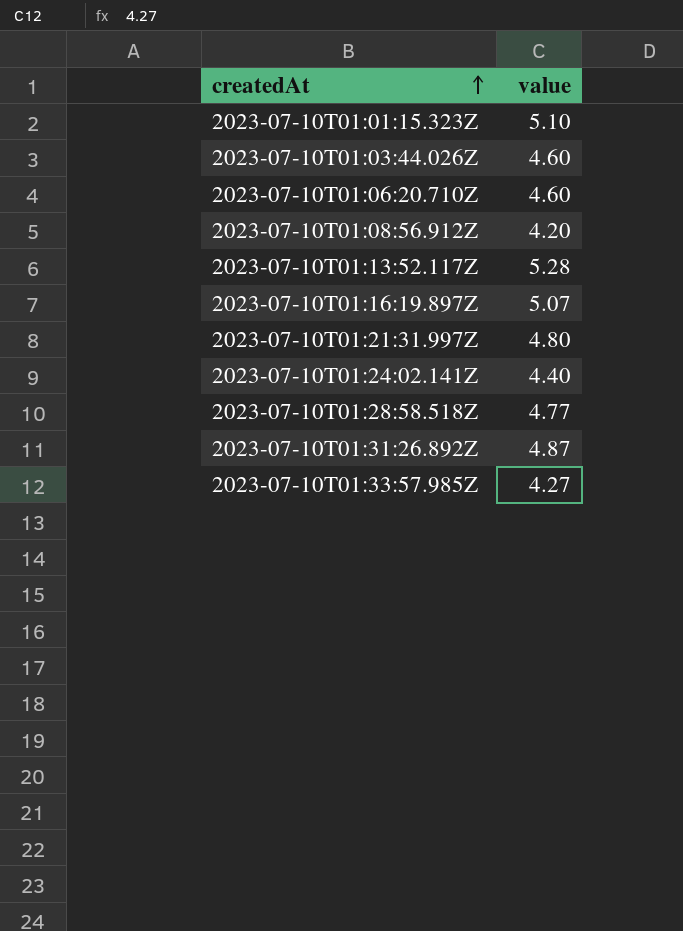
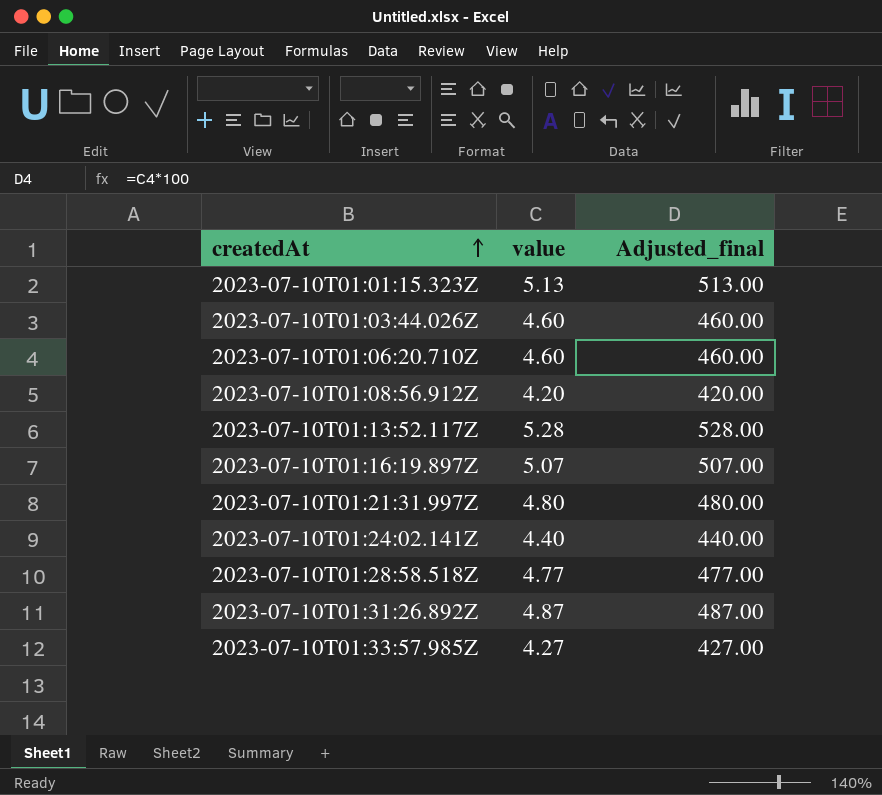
column Adjusted_final | formula: none -> [value] * 100
2023-07-10T01:01:15.323Z | value: 5.10 -> 5.13

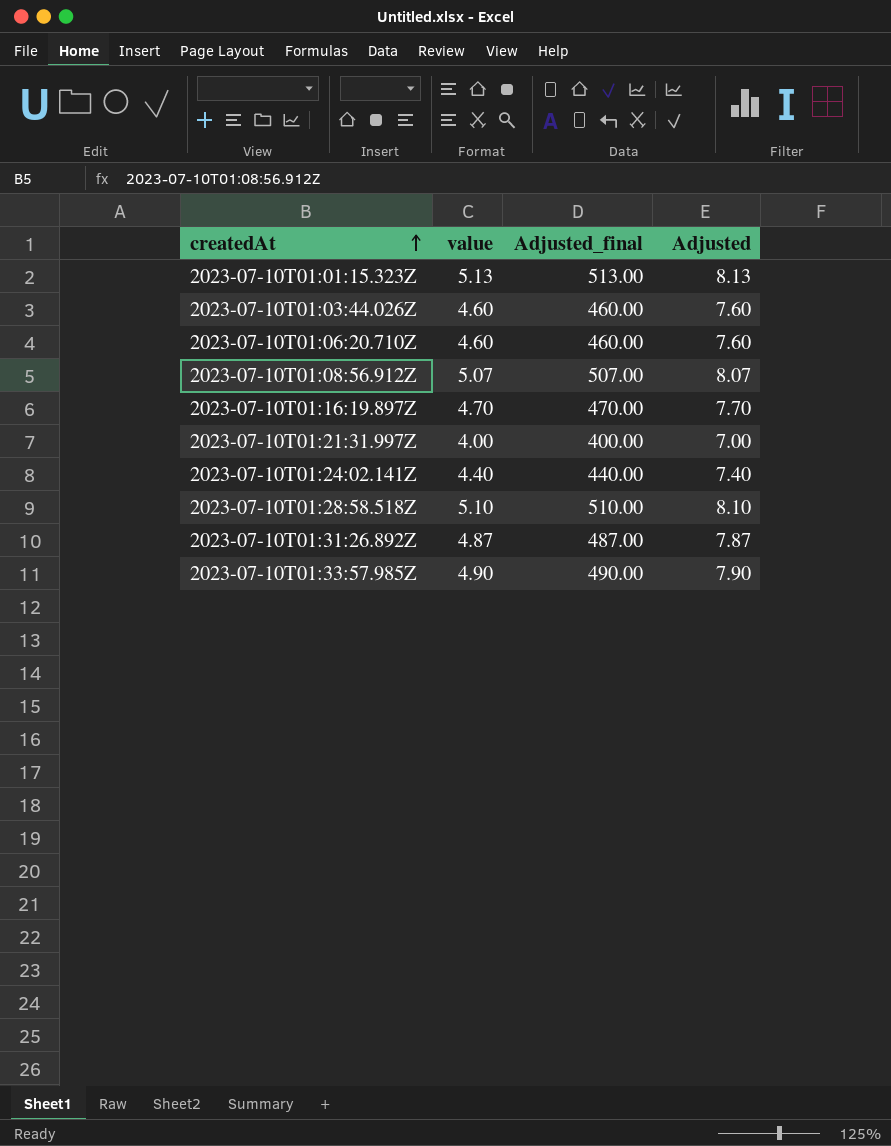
column Adjusted | formula: none -> [value] + 3
row 2023-07-10T01:13:52.117Z: 5.28 | 528.00 -> none
2023-07-10T01:08:56.912Z | value: 4.20 -> 5.07
2023-07-10T01:08:56.912Z | Adjusted_final: 420.00 -> 507.00
2023-07-10T01:16:19.897Z | value: 5.07 -> 4.70
2023-07-10T01:16:19.897Z | Adjusted_final: 507.00 -> 470.00
2023-07-10T01:21:31.997Z | value: 4.80 -> 4.00
2023-07-10T01:21:31.997Z | Adjusted_final: 480.00 -> 400.00
2023-07-10T01:28:58.518Z | value: 4.77 -> 5.10
2023-07-10T01:28:58.518Z | Adjusted_final: 477.00 -> 510.00
2023-07-10T01:33:57.985Z | value: 4.27 -> 4.90
2023-07-10T01:33:57.985Z | Adjusted_final: 427.00 -> 490.00

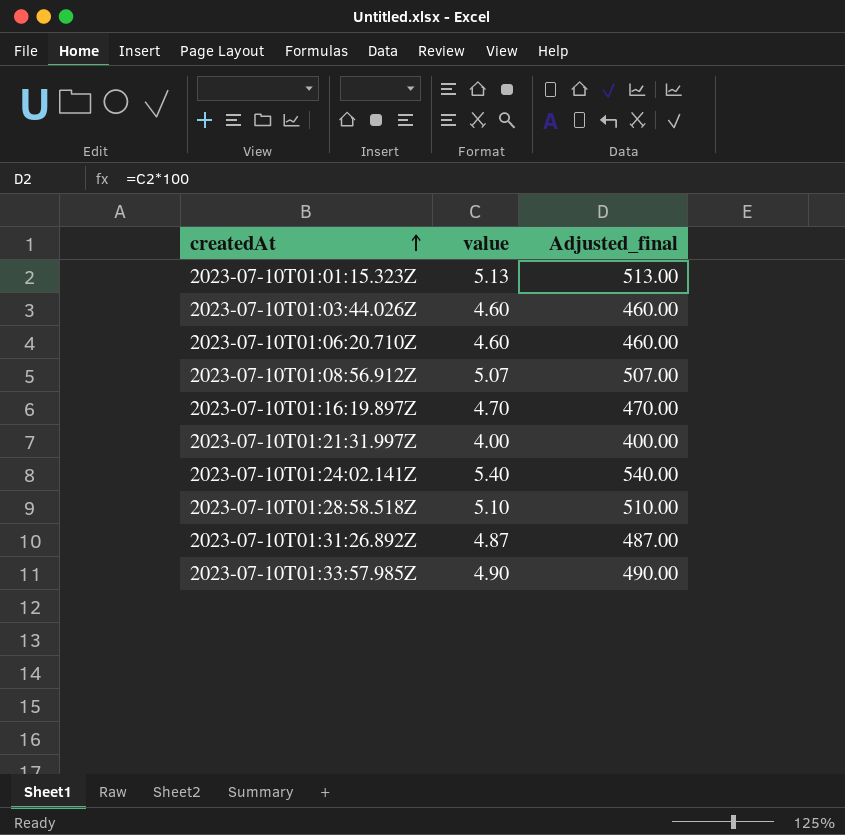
column Adjusted | formula: [value] + 3 -> none
2023-07-10T01:24:02.141Z | value: 4.40 -> 5.40
2023-07-10T01:24:02.141Z | Adjusted_final: 440.00 -> 540.00

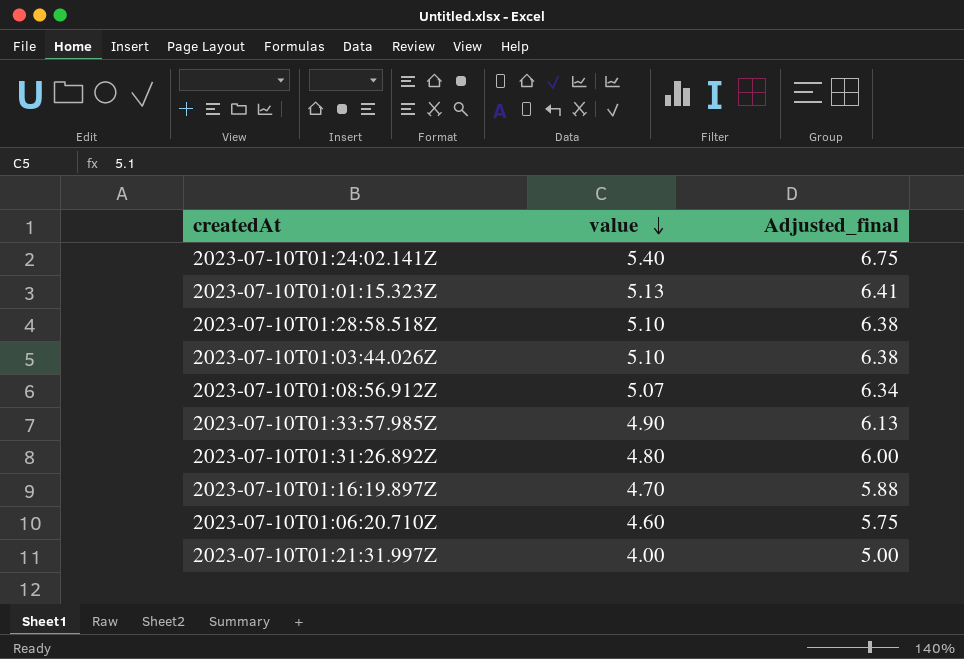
row order: createdAt ascending -> value descending
column Adjusted_final | formula: [value] * 100 -> [value] * 1.25
2023-07-10T01:03:44.026Z | value: 4.60 -> 5.10
2023-07-10T01:31:26.892Z | value: 4.87 -> 4.80

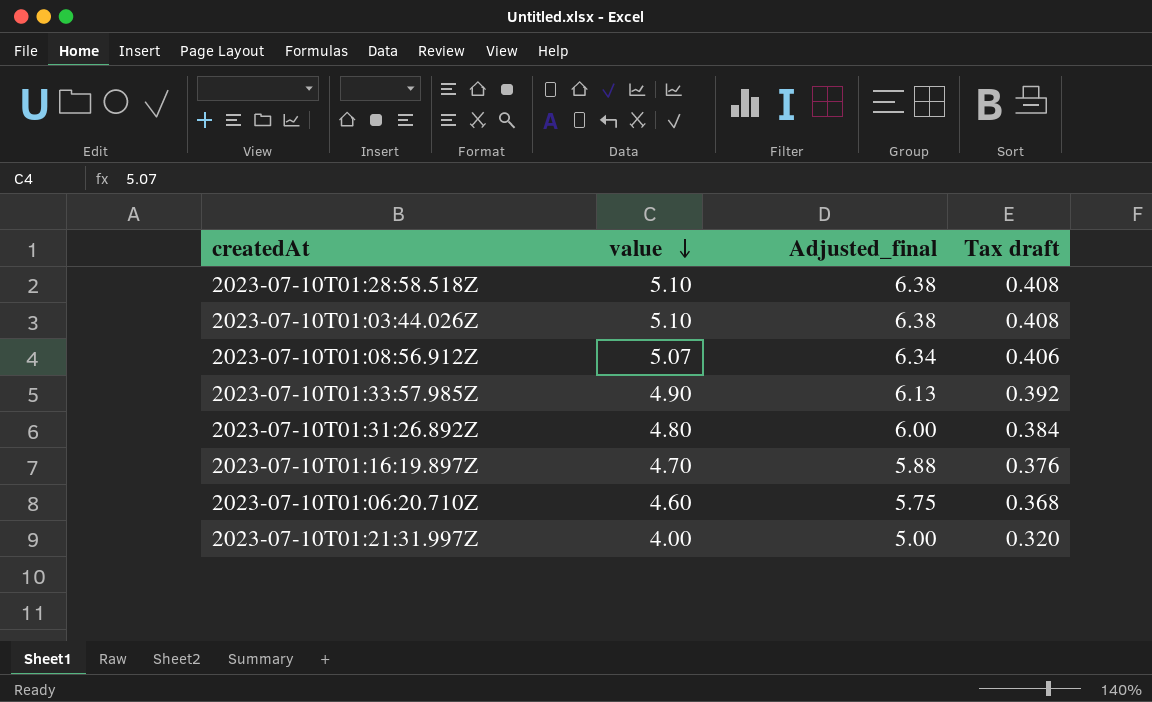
column Tax draft | formula: none -> [value] * 0.08
row 2023-07-10T01:24:02.141Z: 5.40 | 6.75 -> none
row 2023-07-10T01:01:15.323Z: 5.13 | 6.41 -> none

